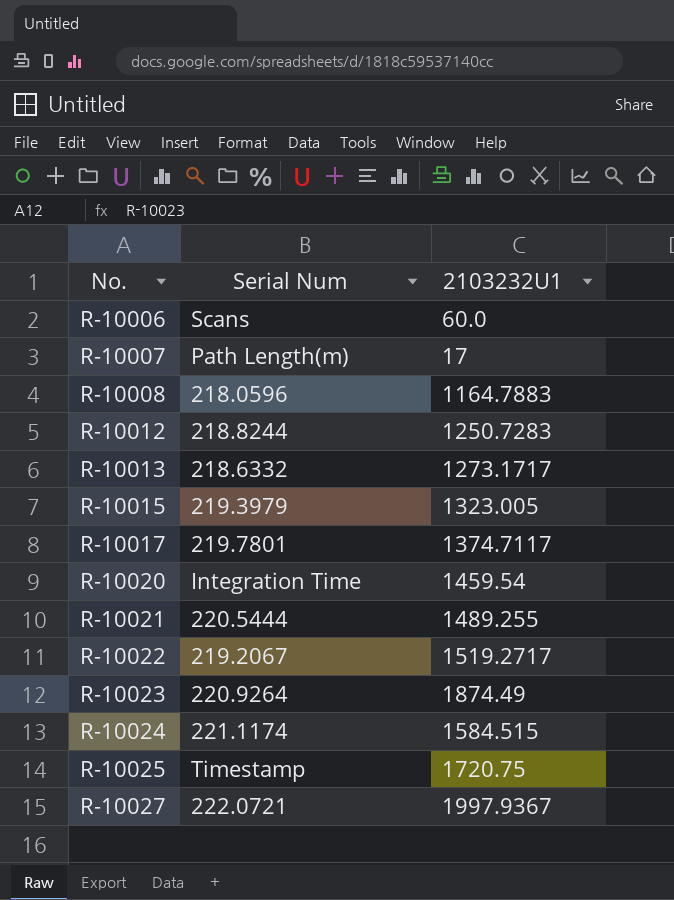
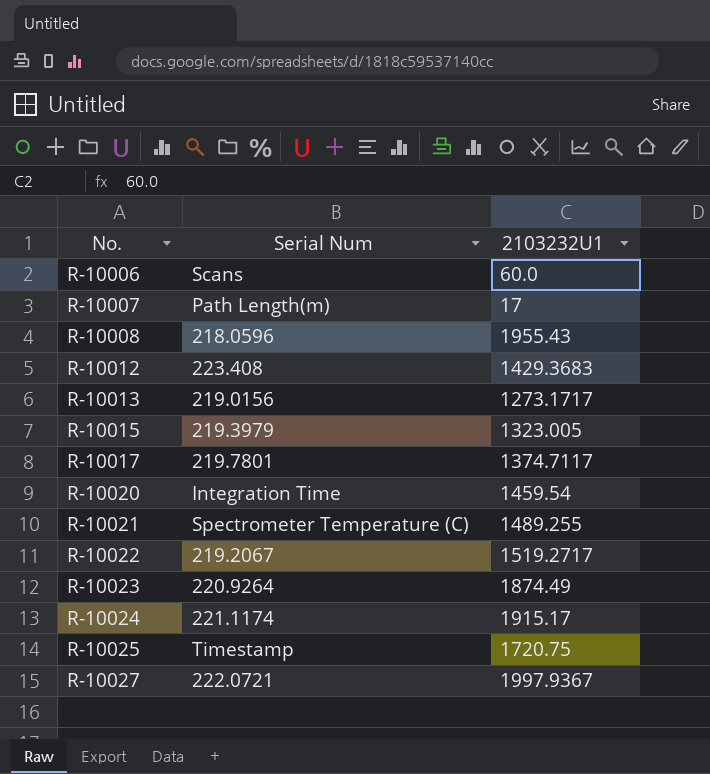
R-10008 | 2103232U1: 1164.7883 -> 1955.43
R-10012 | Serial Num: 218.8244 -> 223.408
R-10012 | 2103232U1: 1250.7283 -> 1429.3683
R-10013 | Serial Num: 218.6332 -> 219.0156
R-10021 | Serial Num: 220.5444 -> Spectrometer Temperature (C)
R-10024 | 2103232U1: 1584.515 -> 1915.17

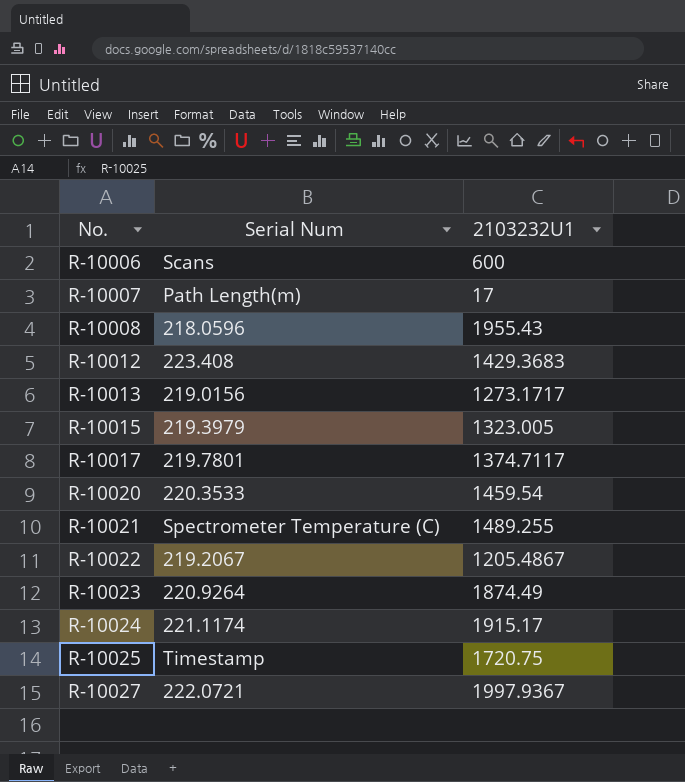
R-10006 | 2103232U1: 60.0 -> 600
R-10020 | Serial Num: Integration Time -> 220.3533
R-10022 | 2103232U1: 1519.2717 -> 1205.4867

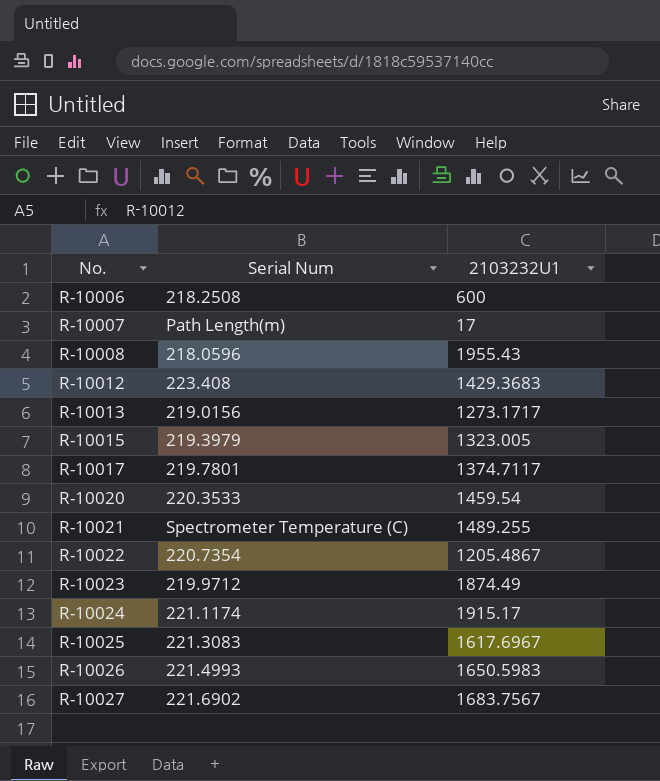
R-10006 | Serial Num: Scans -> 218.2508
R-10022 | Serial Num: 219.2067 -> 220.7354
R-10023 | Serial Num: 220.9264 -> 219.9712
R-10025 | Serial Num: Timestamp -> 221.3083
R-10025 | 2103232U1: 1720.75 -> 1617.6967
row R-10026: none -> 221.4993 | 1650.5983
R-10027 | Serial Num: 222.0721 -> 221.6902
R-10027 | 2103232U1: 1997.9367 -> 1683.7567

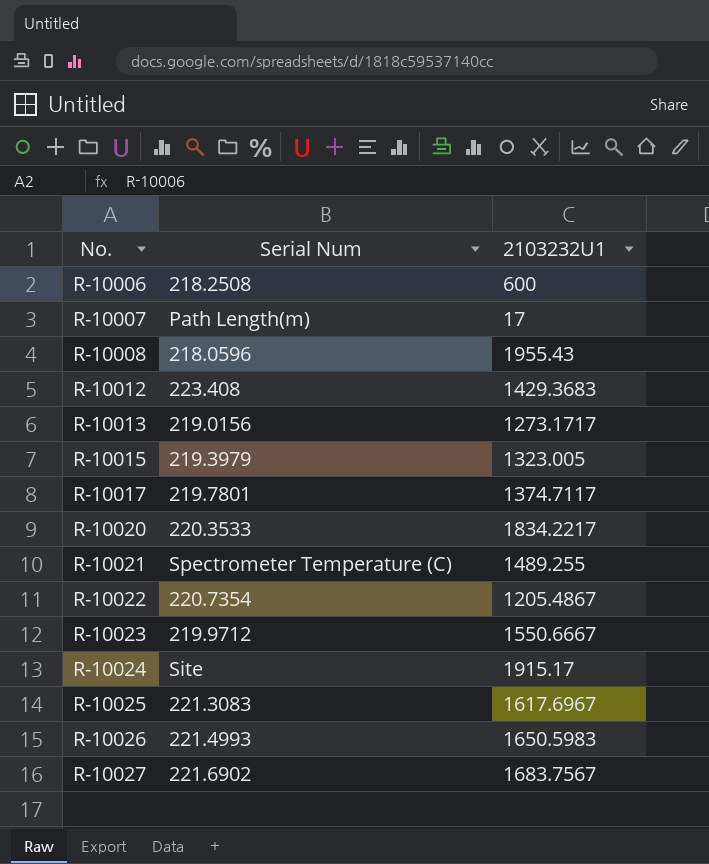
R-10020 | 2103232U1: 1459.54 -> 1834.2217
R-10023 | 2103232U1: 1874.49 -> 1550.6667
R-10024 | Serial Num: 221.1174 -> Site

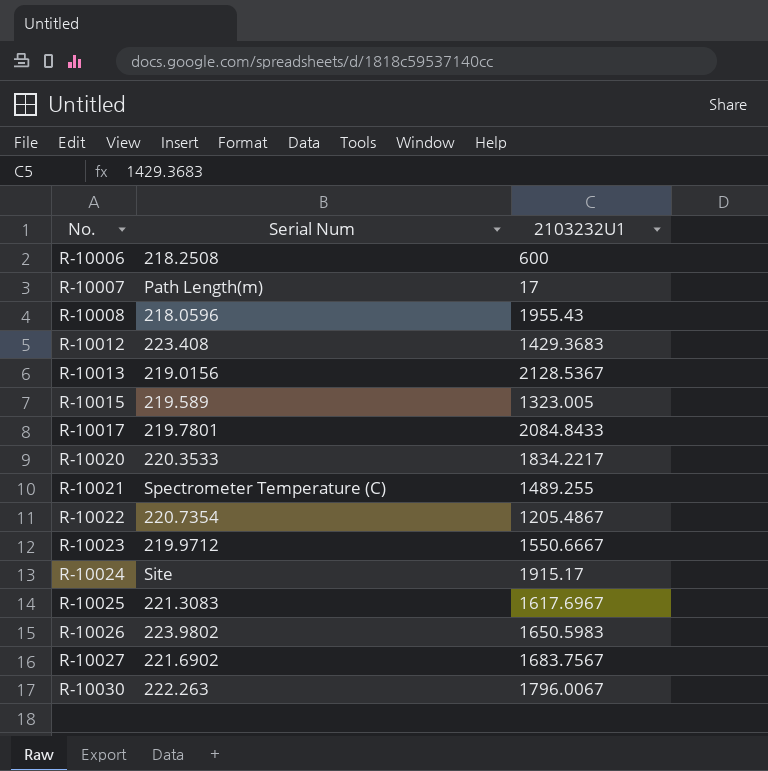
R-10013 | 2103232U1: 1273.1717 -> 2128.5367
R-10015 | Serial Num: 219.3979 -> 219.589
R-10017 | 2103232U1: 1374.7117 -> 2084.8433
R-10026 | Serial Num: 221.4993 -> 223.9802
row R-10030: none -> 222.263 | 1796.0067

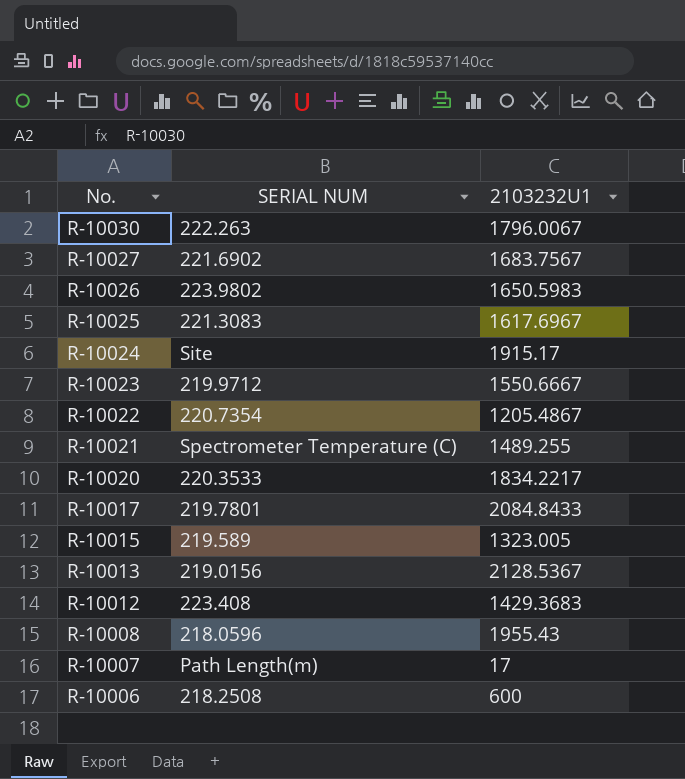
row order: No. ascending -> No. descending
column name: Serial Num -> SERIAL NUM

